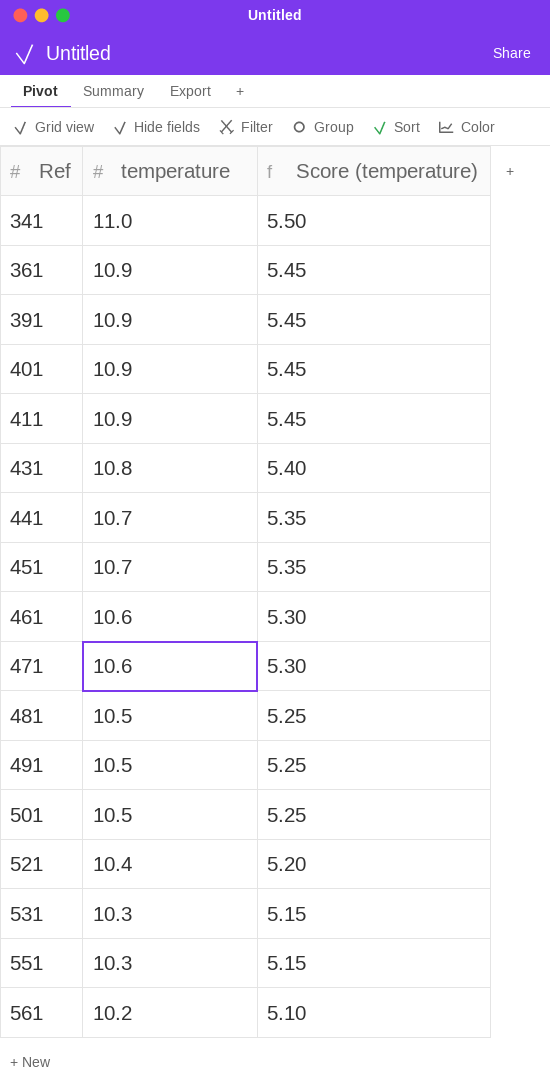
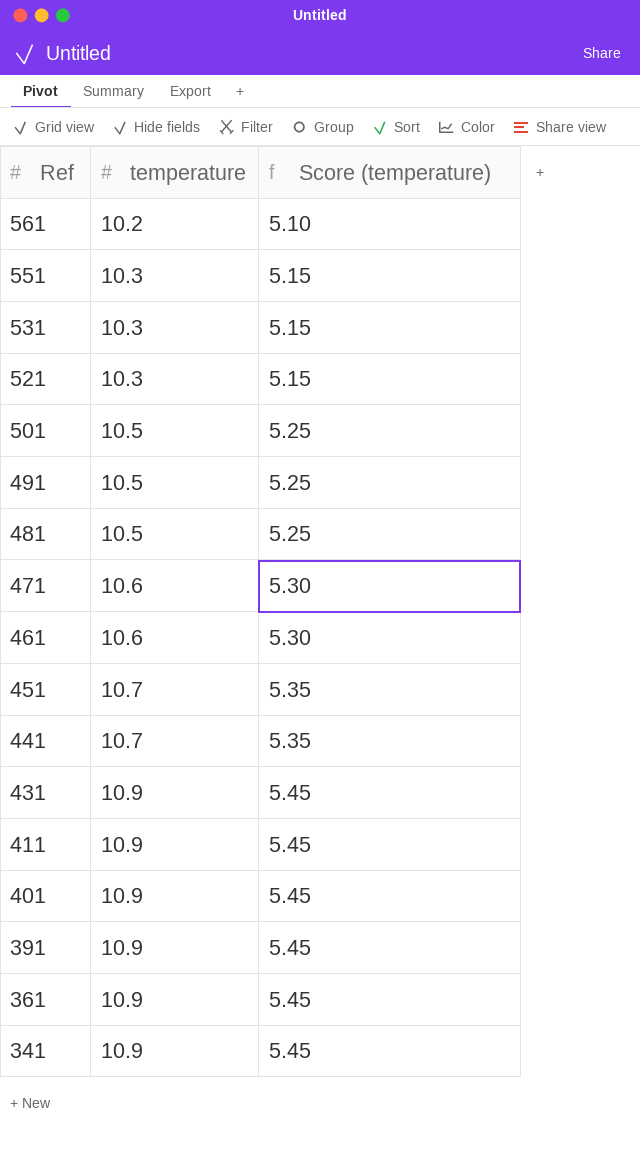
row order: Ref ascending -> Ref descending
521 | temperature: 10.4 -> 10.3
521 | Score (temperature): 5.20 -> 5.15
431 | temperature: 10.8 -> 10.9
431 | Score (temperature): 5.40 -> 5.45
341 | temperature: 11.0 -> 10.9
341 | Score (temperature): 5.50 -> 5.45

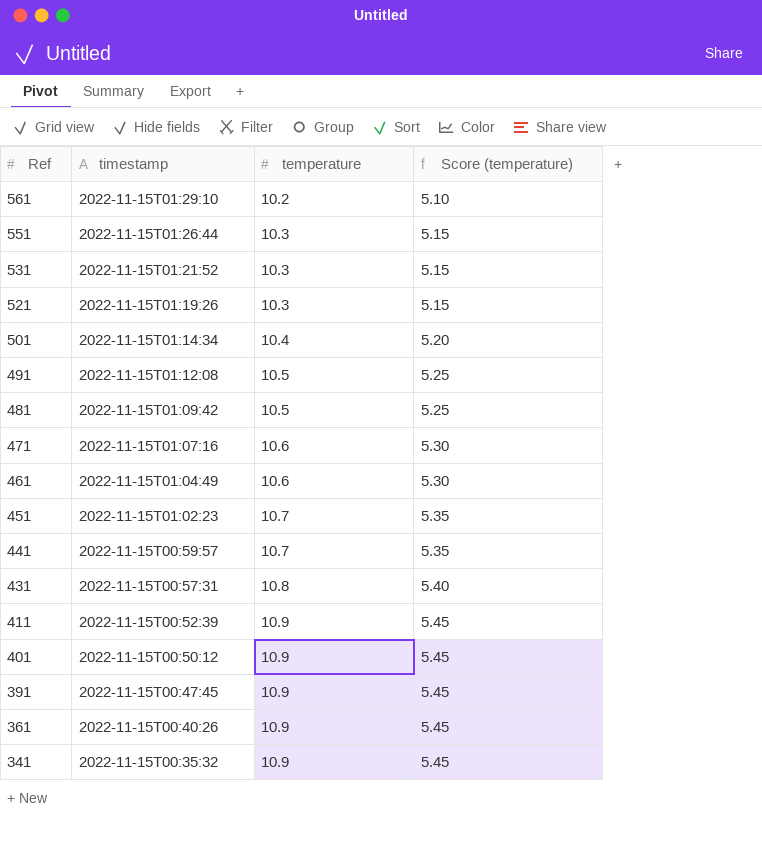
column timestamp | position: none -> 2
501 | temperature: 10.5 -> 10.4
501 | Score (temperature): 5.25 -> 5.20
431 | temperature: 10.9 -> 10.8
431 | Score (temperature): 5.45 -> 5.40

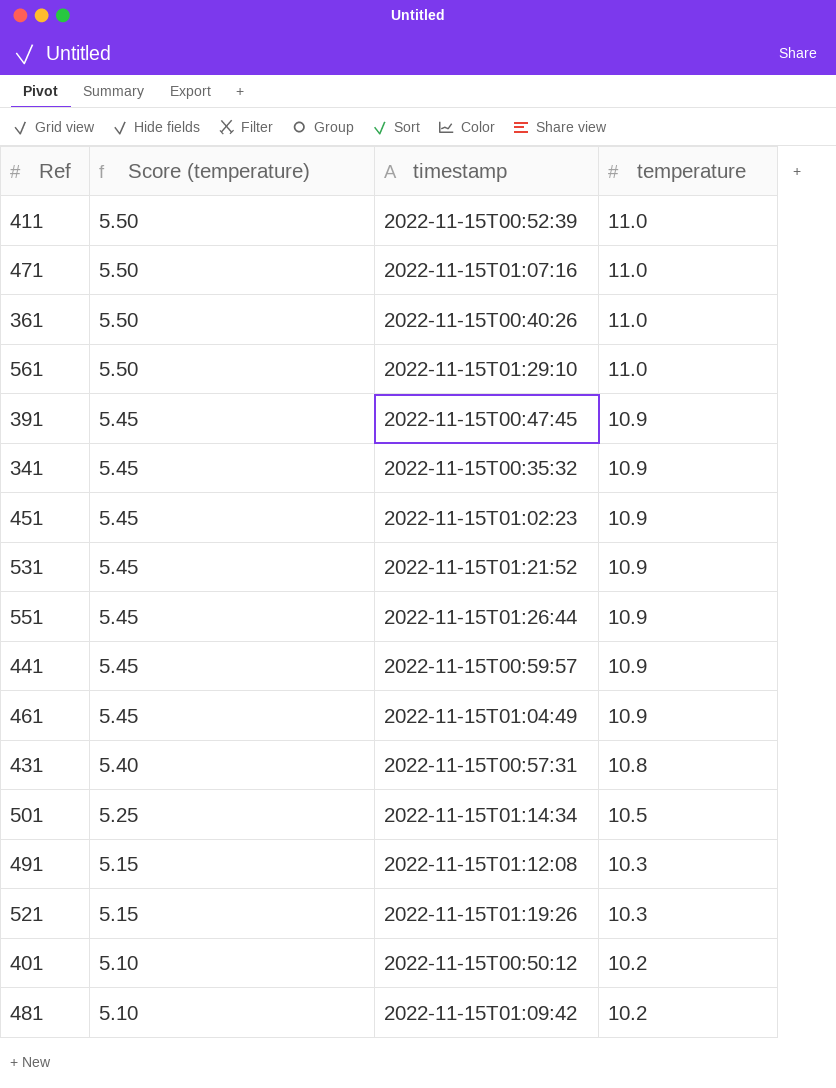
row order: Ref descending -> Score (temperature) descending
column Score (temperature) | position: 4 -> 2
411 | Score (temperature): 5.45 -> 5.50
411 | temperature: 10.9 -> 11.0
471 | Score (temperature): 5.30 -> 5.50
471 | temperature: 10.6 -> 11.0
361 | Score (temperature): 5.45 -> 5.50
361 | temperature: 10.9 -> 11.0
561 | Score (temperature): 5.10 -> 5.50
561 | temperature: 10.2 -> 11.0
451 | Score (temperature): 5.35 -> 5.45
451 | temperature: 10.7 -> 10.9
531 | Score (temperature): 5.15 -> 5.45
531 | temperature: 10.3 -> 10.9
551 | Score (temperature): 5.15 -> 5.45
551 | temperature: 10.3 -> 10.9
441 | Score (temperature): 5.35 -> 5.45
441 | temperature: 10.7 -> 10.9
461 | Score (temperature): 5.30 -> 5.45
461 | temperature: 10.6 -> 10.9
501 | Score (temperature): 5.20 -> 5.25
501 | temperature: 10.4 -> 10.5
491 | Score (temperature): 5.25 -> 5.15
491 | temperature: 10.5 -> 10.3
401 | Score (temperature): 5.45 -> 5.10
401 | temperature: 10.9 -> 10.2
481 | Score (temperature): 5.25 -> 5.10
481 | temperature: 10.5 -> 10.2

